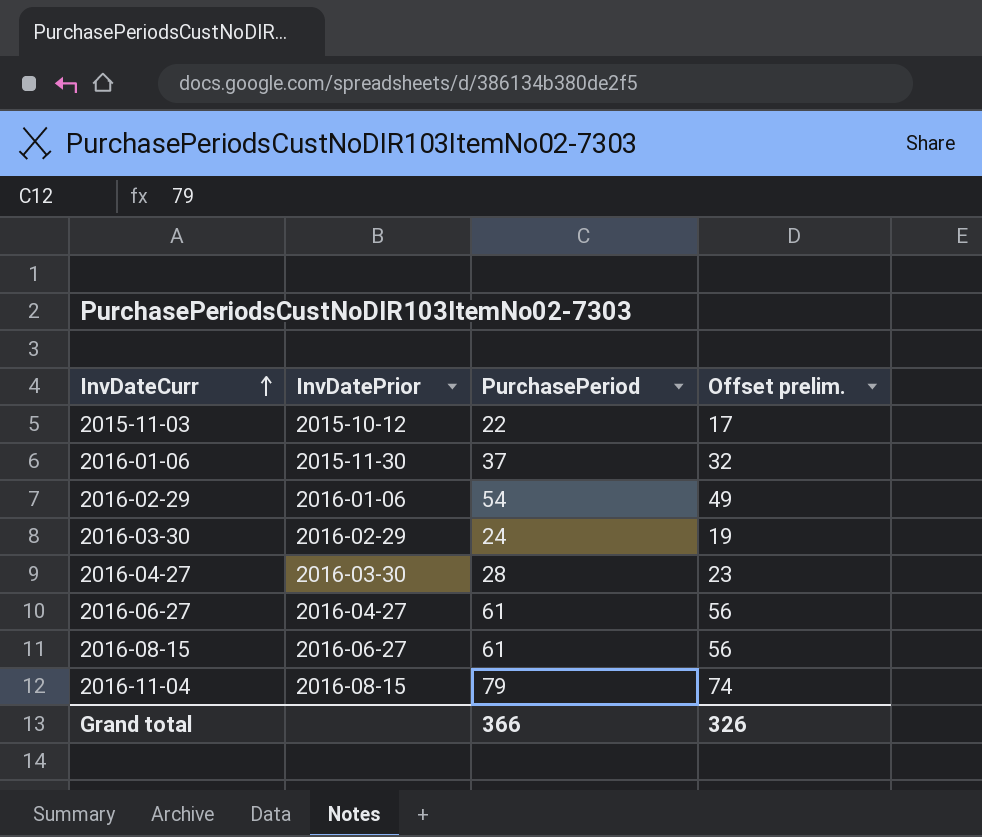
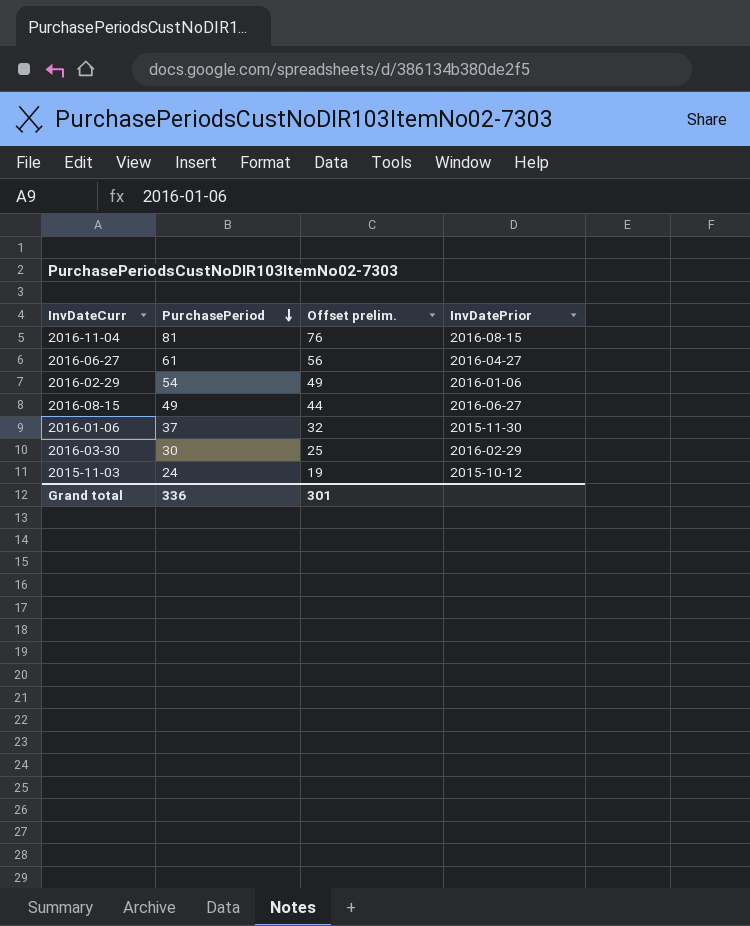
row order: InvDateCurr ascending -> PurchasePeriod descending
column InvDatePrior | position: 2 -> 4
row 2016-04-27: 2016-03-30 | 28 | 23 -> none
2016-11-04 | PurchasePeriod: 79 -> 81
2016-11-04 | Offset prelim.: 74 -> 76
2016-08-15 | PurchasePeriod: 61 -> 49
2016-08-15 | Offset prelim.: 56 -> 44
2016-03-30 | PurchasePeriod: 24 -> 30
2016-03-30 | Offset prelim.: 19 -> 25
2015-11-03 | PurchasePeriod: 22 -> 24
2015-11-03 | Offset prelim.: 17 -> 19
Grand total | PurchasePeriod: 366 -> 336
Grand total | Offset prelim.: 326 -> 301

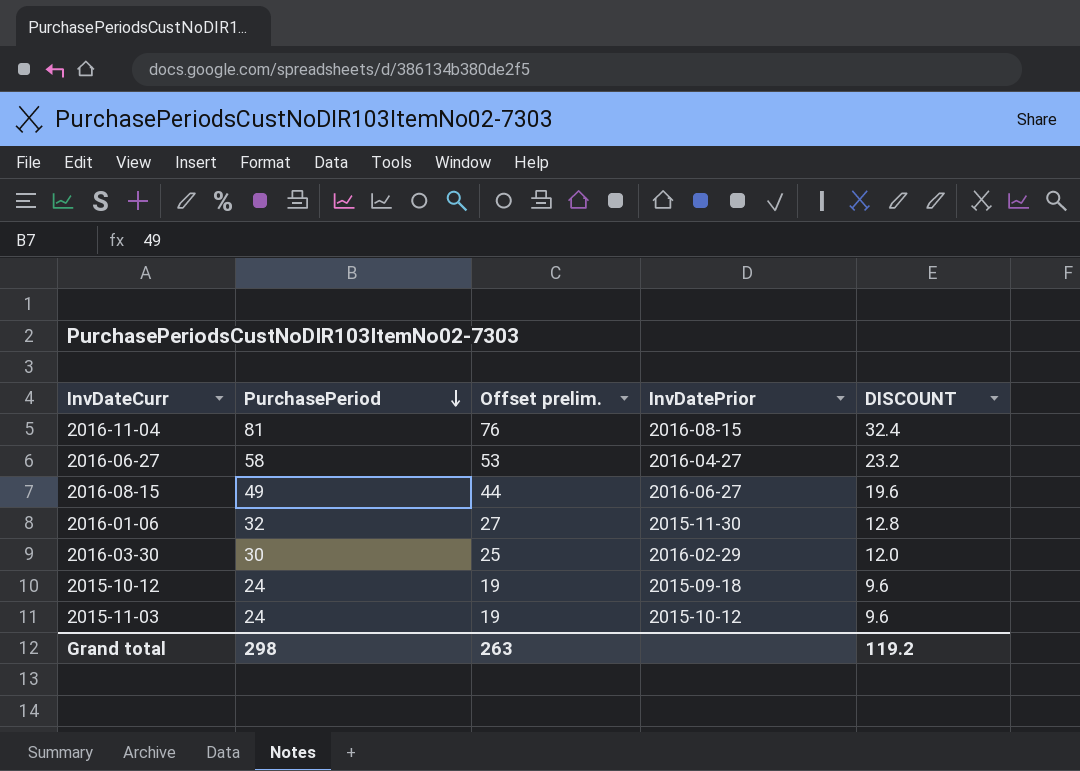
column DISCOUNT | formula: none -> [PurchasePeriod] * 0.4
row 2016-02-29: 54 | 49 | 2016-01-06 -> none
2016-06-27 | PurchasePeriod: 61 -> 58
2016-06-27 | Offset prelim.: 56 -> 53
2016-01-06 | PurchasePeriod: 37 -> 32
2016-01-06 | Offset prelim.: 32 -> 27
row 2015-10-12: none -> 24 | 19 | 2015-09-18 | 9.6
Grand total | PurchasePeriod: 336 -> 298
Grand total | Offset prelim.: 301 -> 263

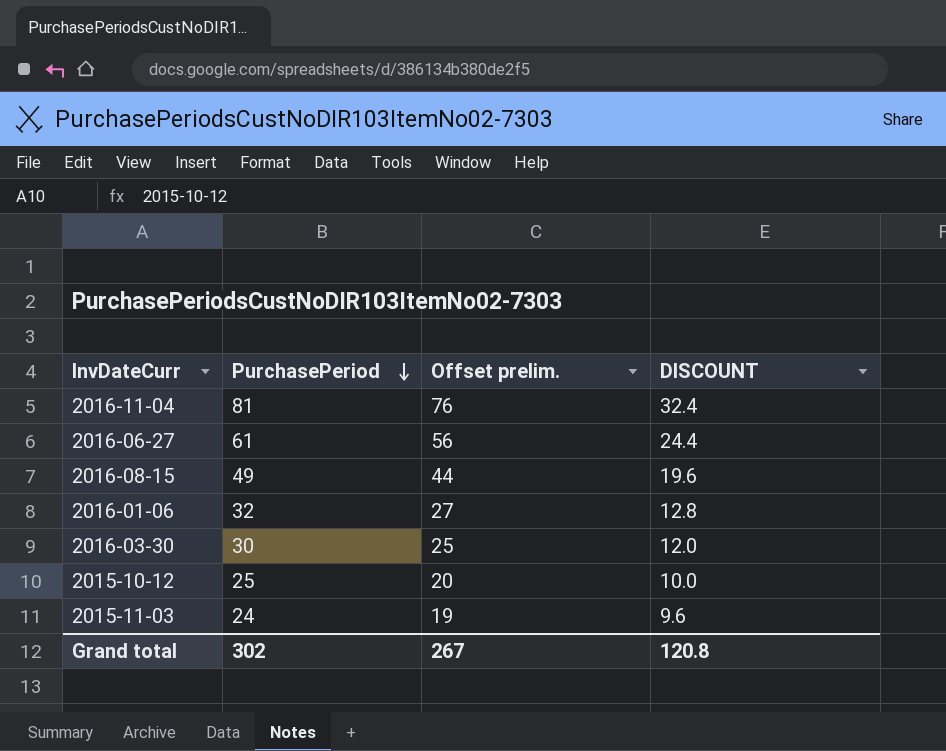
column InvDatePrior | position: 4 -> none
2016-06-27 | PurchasePeriod: 58 -> 61
2016-06-27 | Offset prelim.: 53 -> 56
2016-06-27 | DISCOUNT: 23.2 -> 24.4
2015-10-12 | PurchasePeriod: 24 -> 25
2015-10-12 | Offset prelim.: 19 -> 20
2015-10-12 | DISCOUNT: 9.6 -> 10.0
Grand total | PurchasePeriod: 298 -> 302
Grand total | Offset prelim.: 263 -> 267
Grand total | DISCOUNT: 119.2 -> 120.8

